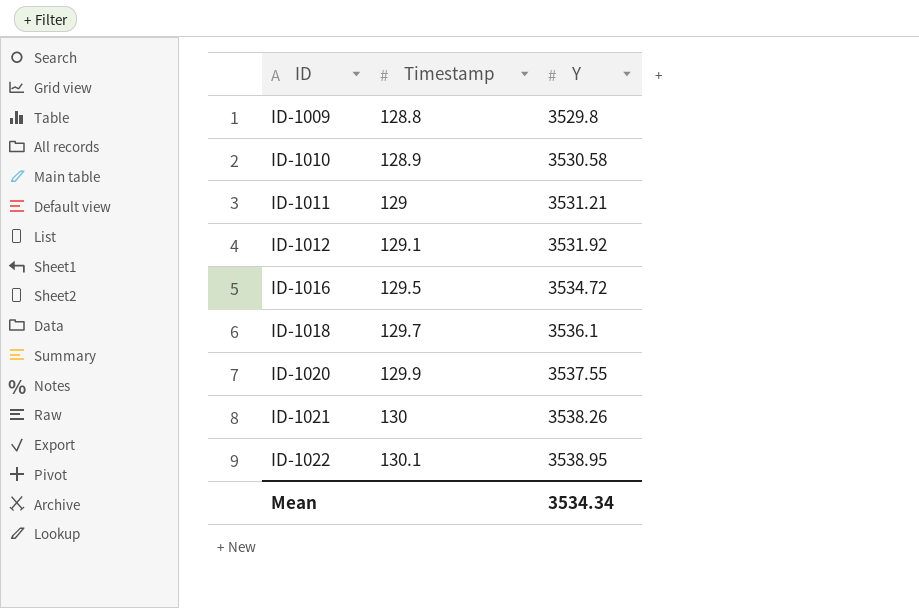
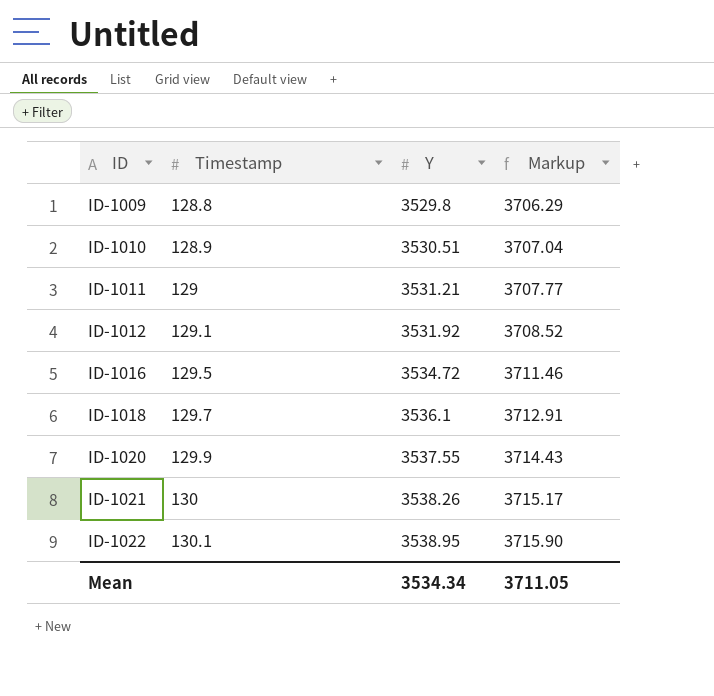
column Markup | formula: none -> [Y] * 1.05
ID-1010 | Y: 3530.58 -> 3530.51

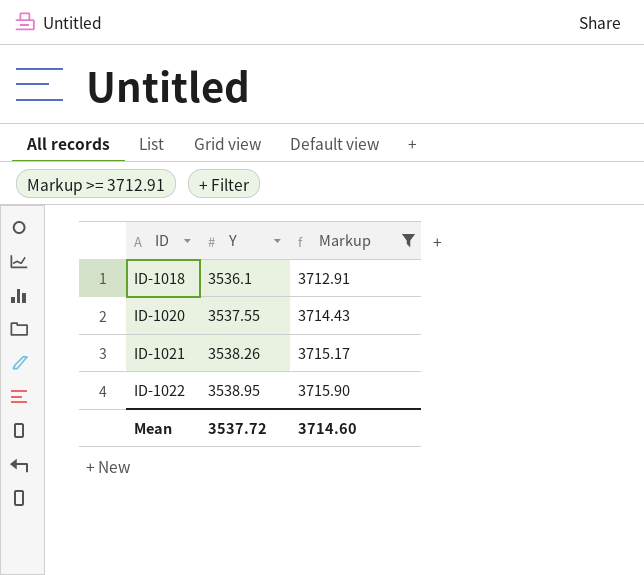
filter: none -> Markup >= 3712.91
column Timestamp | position: 2 -> none
Mean | Y: 3534.34 -> 3537.72
Mean | Markup: 3711.05 -> 3714.60

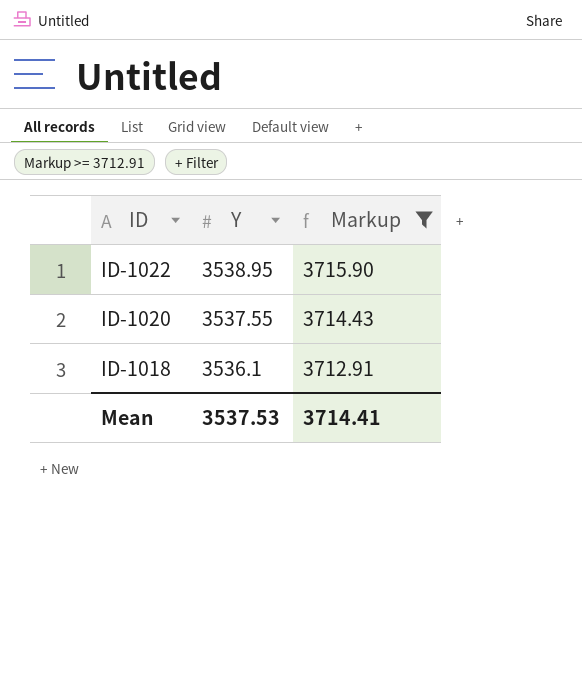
row order: ID ascending -> ID descending
row ID-1021: 3538.26 | 3715.17 -> none
Mean | Y: 3537.72 -> 3537.53
Mean | Markup: 3714.60 -> 3714.41

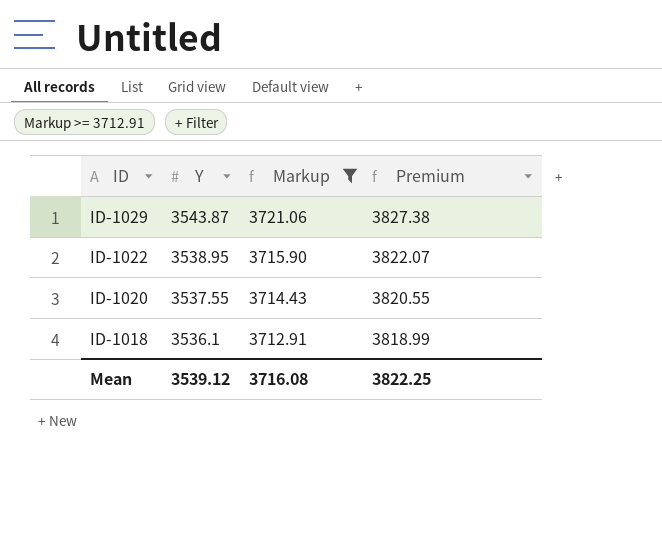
column Premium | formula: none -> [Y] * 1.08
row ID-1029: none -> 3543.87 | 3721.06 | 3827.38
Mean | Y: 3537.53 -> 3539.12
Mean | Markup: 3714.41 -> 3716.08

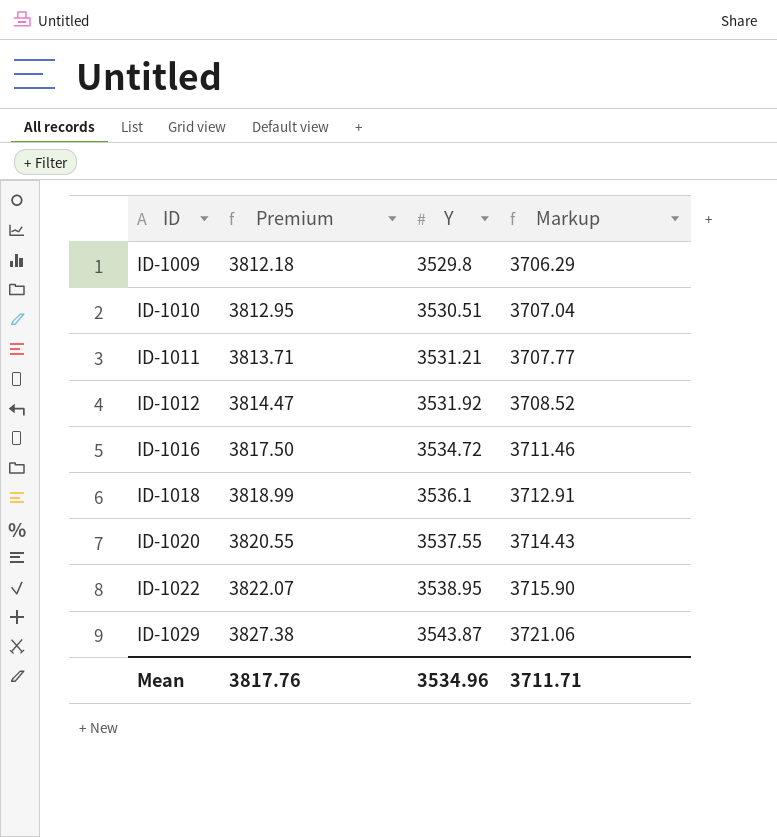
filter: Markup >= 3712.91 -> none
row order: ID descending -> ID ascending
column Premium | position: 4 -> 2
Mean | Premium: 3822.25 -> 3817.76
Mean | Y: 3539.12 -> 3534.96
Mean | Markup: 3716.08 -> 3711.71

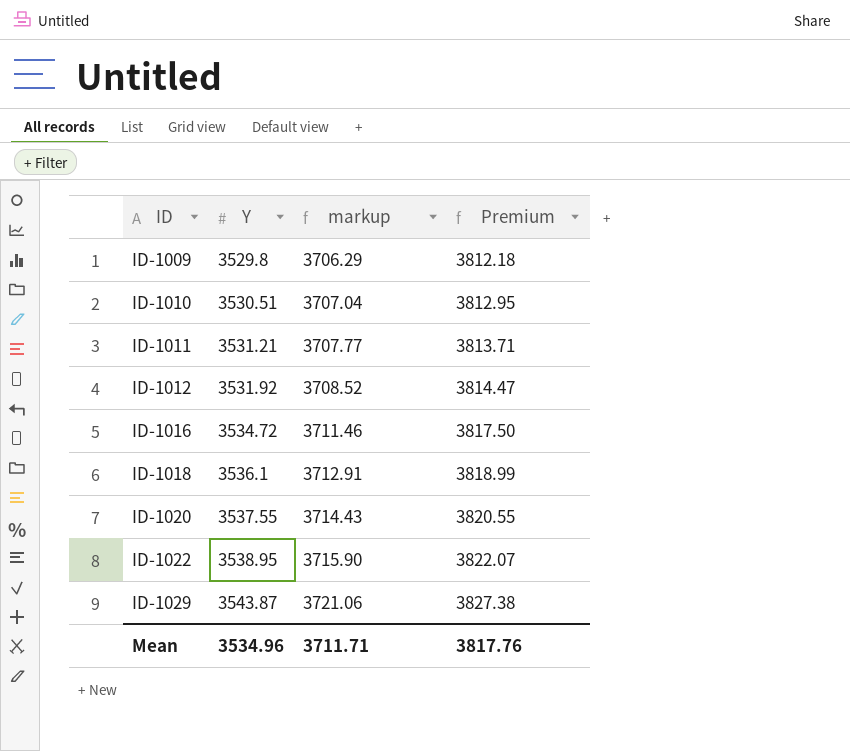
column name: Markup -> markup
column Premium | position: 2 -> 4

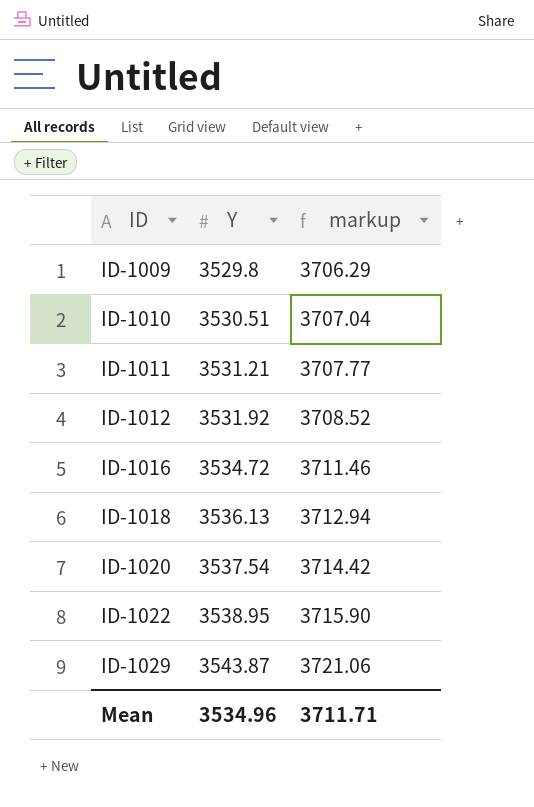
column Premium | formula: [Y] * 1.08 -> none
ID-1018 | Y: 3536.1 -> 3536.13
ID-1018 | markup: 3712.91 -> 3712.94
ID-1020 | Y: 3537.55 -> 3537.54
ID-1020 | markup: 3714.43 -> 3714.42

